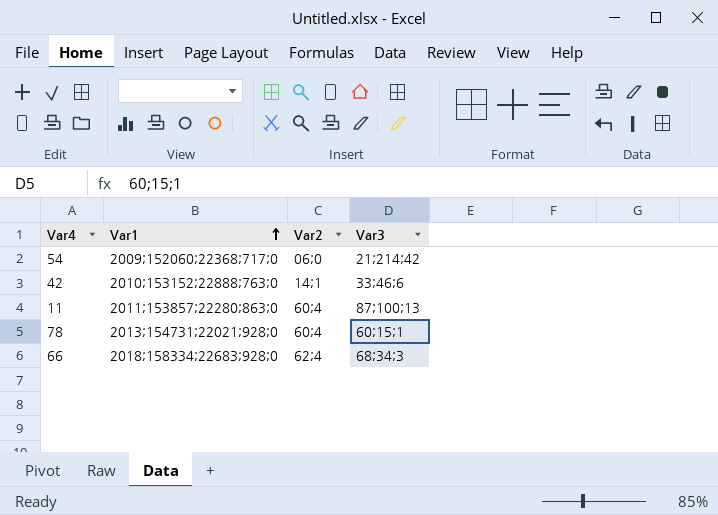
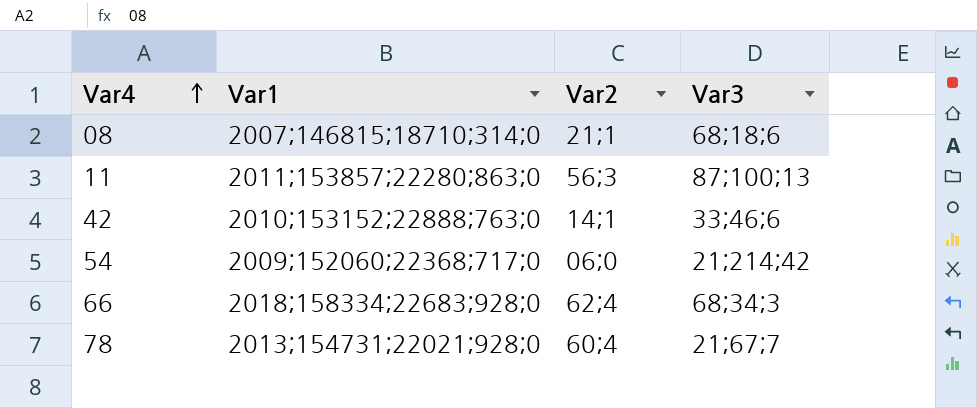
row order: Var1 ascending -> Var4 ascending
row 08: none -> 2007;146815;18710;314;0 | 21;1 | 68;18;6
11 | Var2: 60;4 -> 56;3
78 | Var3: 60;15;1 -> 21;67;7

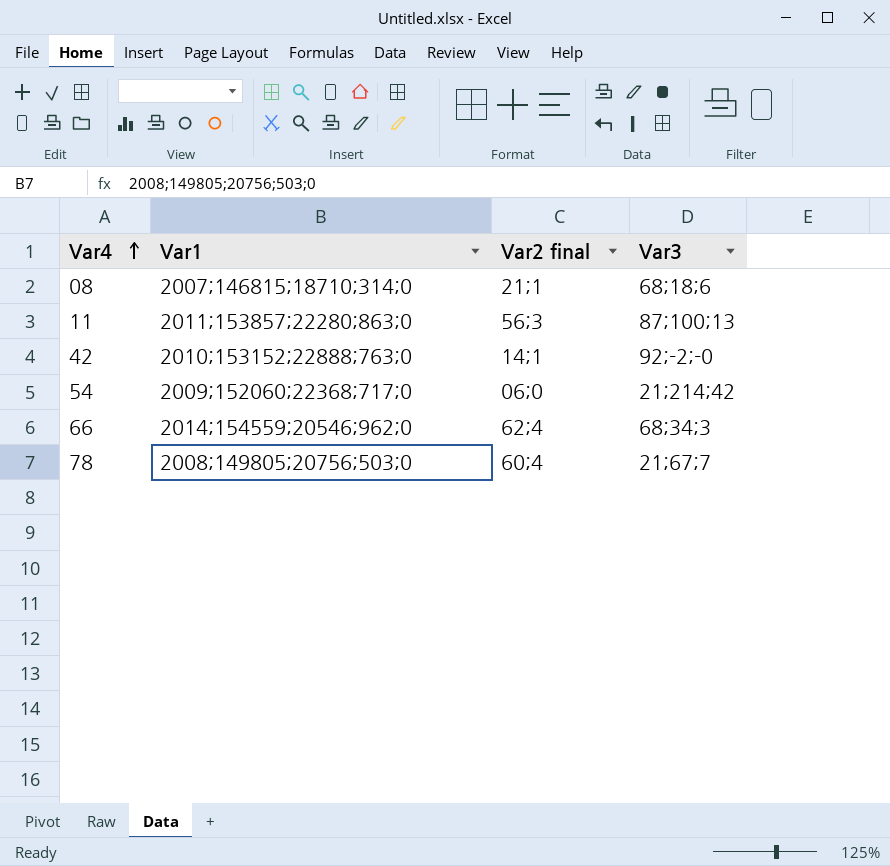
column name: Var2 -> Var2 final
42 | Var3: 33;46;6 -> 92;-2;-0
66 | Var1: 2018;158334;22683;928;0 -> 2014;154559;20546;962;0
78 | Var1: 2013;154731;22021;928;0 -> 2008;149805;20756;503;0

